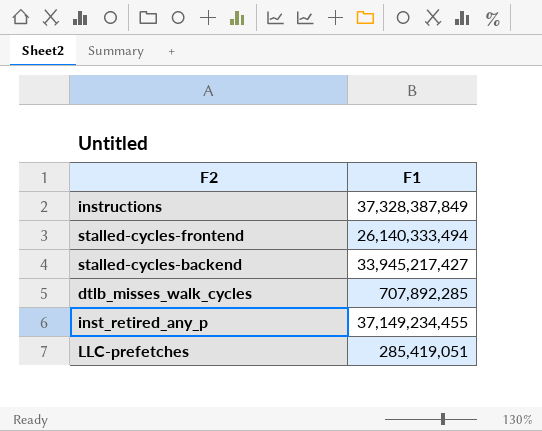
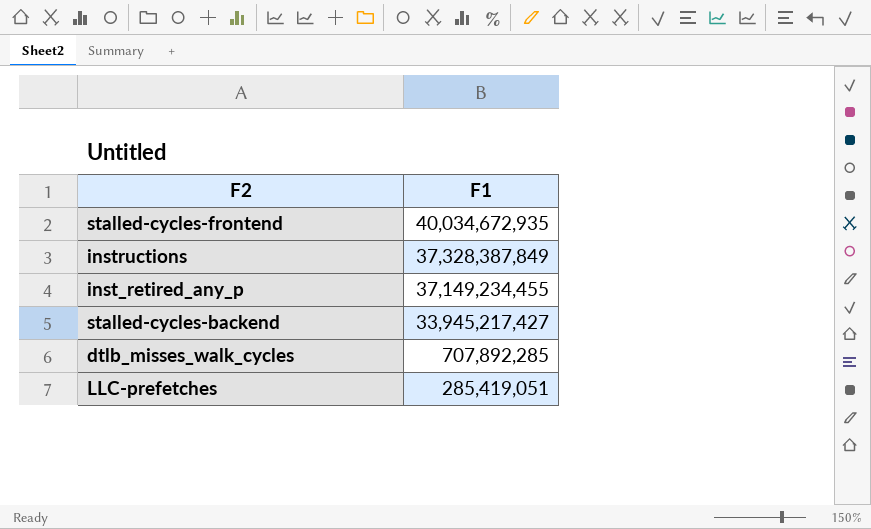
row order: none -> F1 descending
stalled-cycles-frontend | F1: 26,140,333,494 -> 40,034,672,935

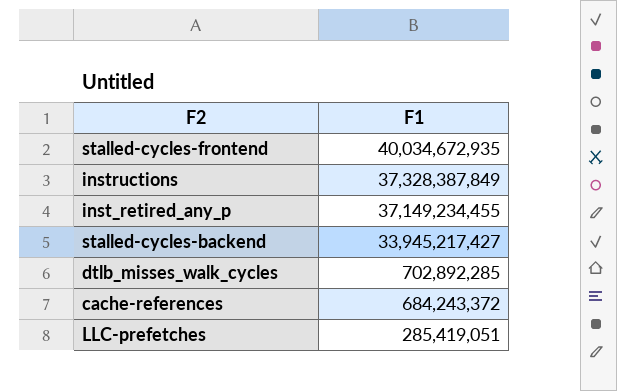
dtlb_misses_walk_cycles | F1: 707,892,285 -> 702,892,285
row cache-references: none -> 684,243,372

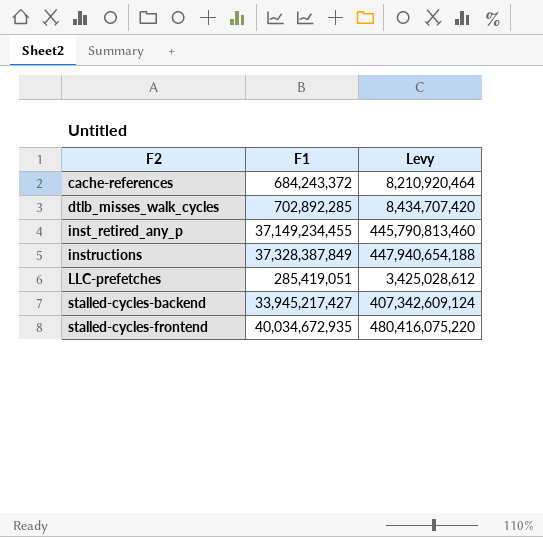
row order: F1 descending -> F2 ascending
column Levy | formula: none -> [F1] * 12

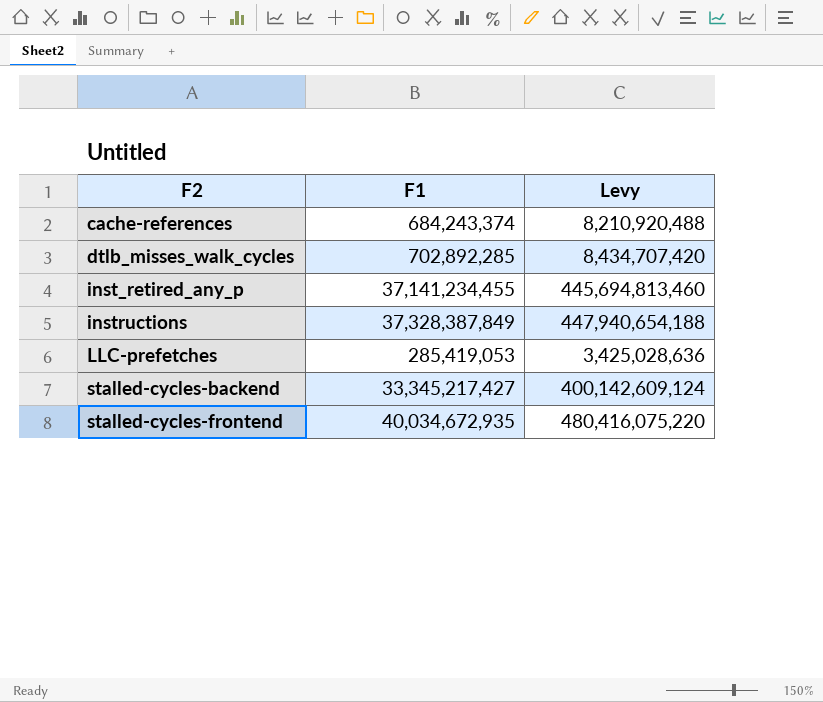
cache-references | F1: 684,243,372 -> 684,243,374
cache-references | Levy: 8,210,920,464 -> 8,210,920,488
inst_retired_any_p | F1: 37,149,234,455 -> 37,141,234,455
inst_retired_any_p | Levy: 445,790,813,460 -> 445,694,813,460
LLC-prefetches | F1: 285,419,051 -> 285,419,053
LLC-prefetches | Levy: 3,425,028,612 -> 3,425,028,636
stalled-cycles-backend | F1: 33,945,217,427 -> 33,345,217,427
stalled-cycles-backend | Levy: 407,342,609,124 -> 400,142,609,124

